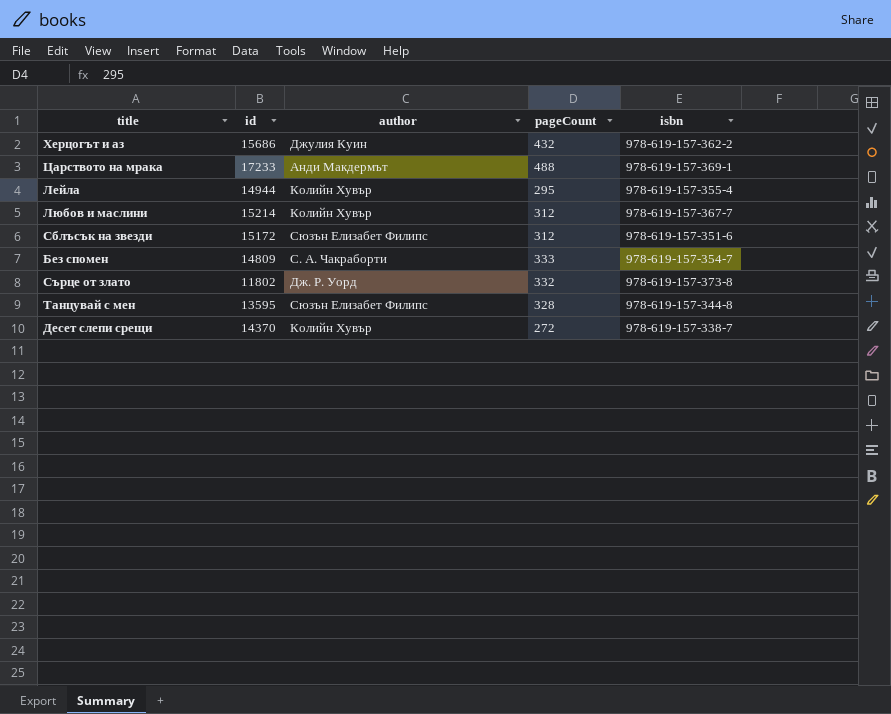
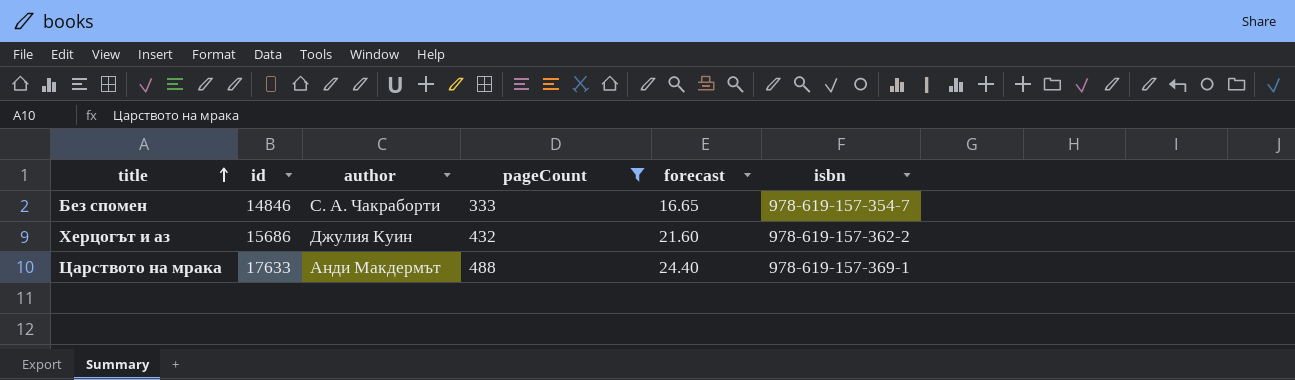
filter: none -> pageCount >= 333
row order: none -> title ascending
column forecast | formula: none -> [pageCount] * 0.05
Без спомен | id: 14809 -> 14846
Царството на мрака | id: 17233 -> 17633

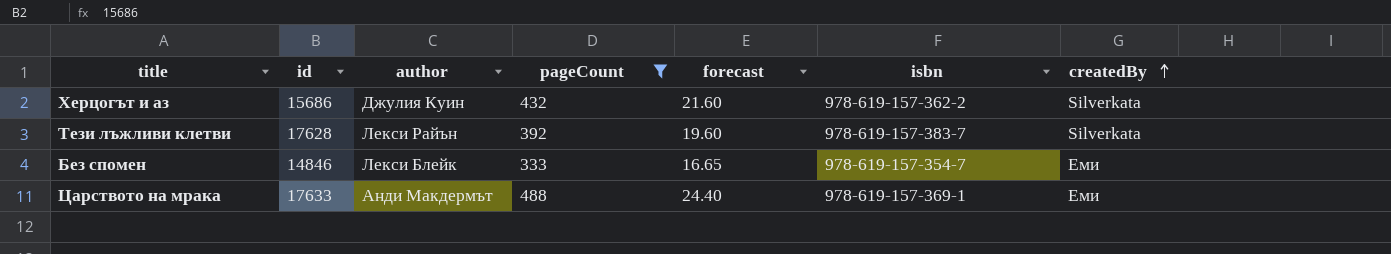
row order: title ascending -> createdBy ascending
column createdBy | position: none -> 7
row Тези лъжливи клетви: none -> 17628 | Лекси Райън | 392 | 19.60 | 978-619-157-383-7 | Silverkata
Без спомен | author: С. А. Чакраборти -> Лекси Блейк

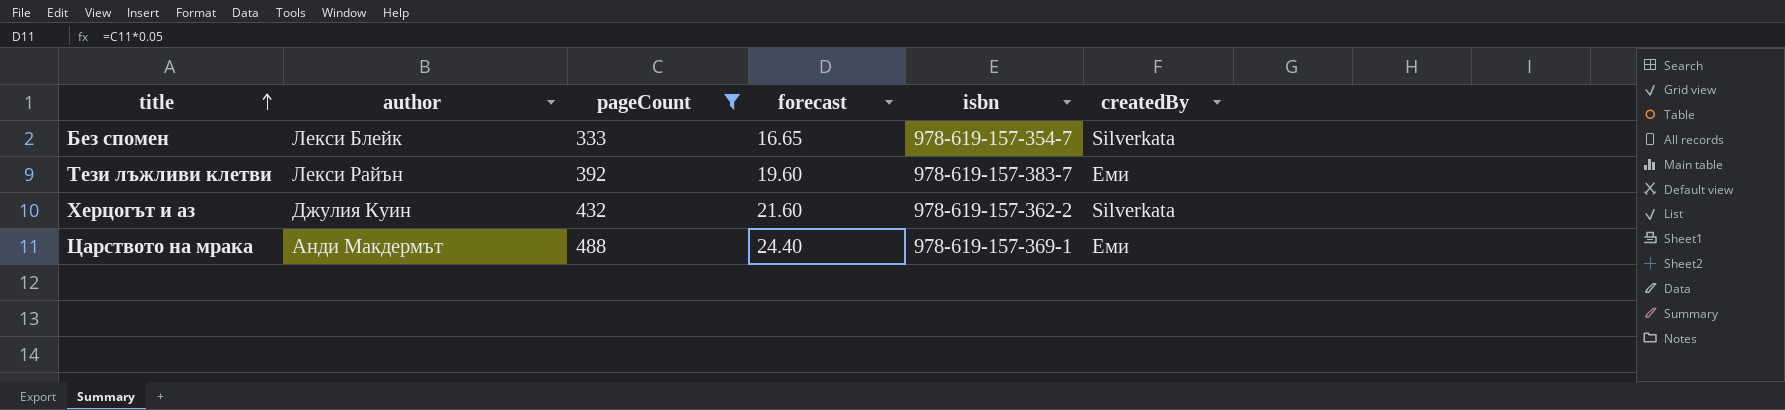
row order: createdBy ascending -> title ascending
column id | position: 2 -> none
Без спомен | createdBy: Еми -> Silverkata
Тези лъжливи клетви | createdBy: Silverkata -> Еми

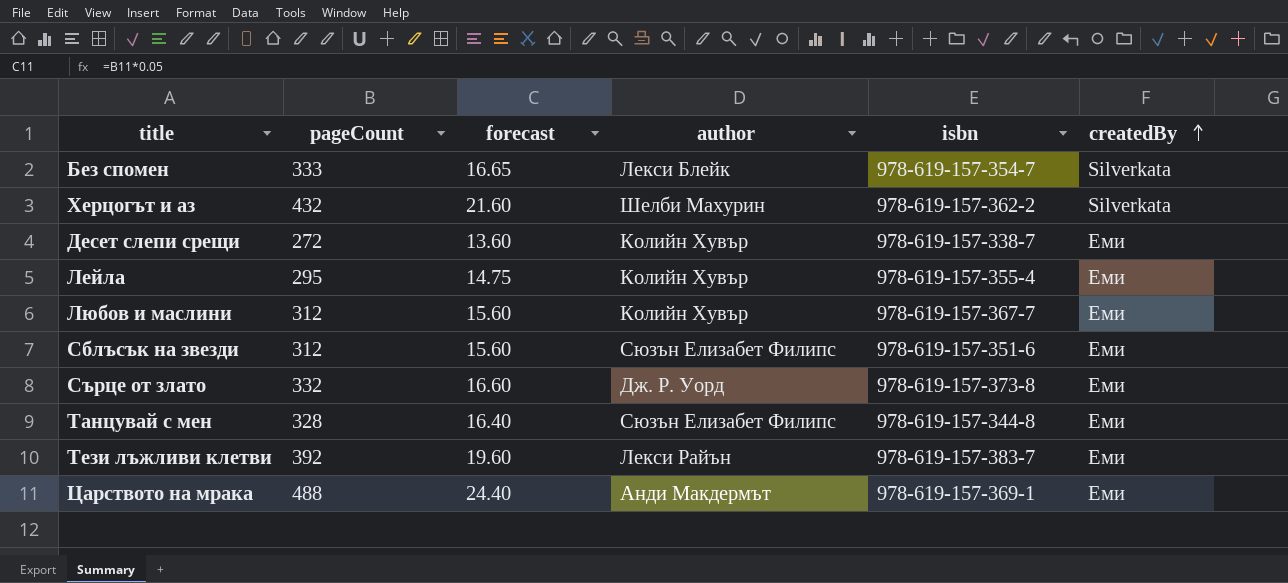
filter: pageCount >= 333 -> none
row order: title ascending -> createdBy ascending
column author | position: 2 -> 4
Херцогът и аз | author: Джулия Куин -> Шелби Махурин

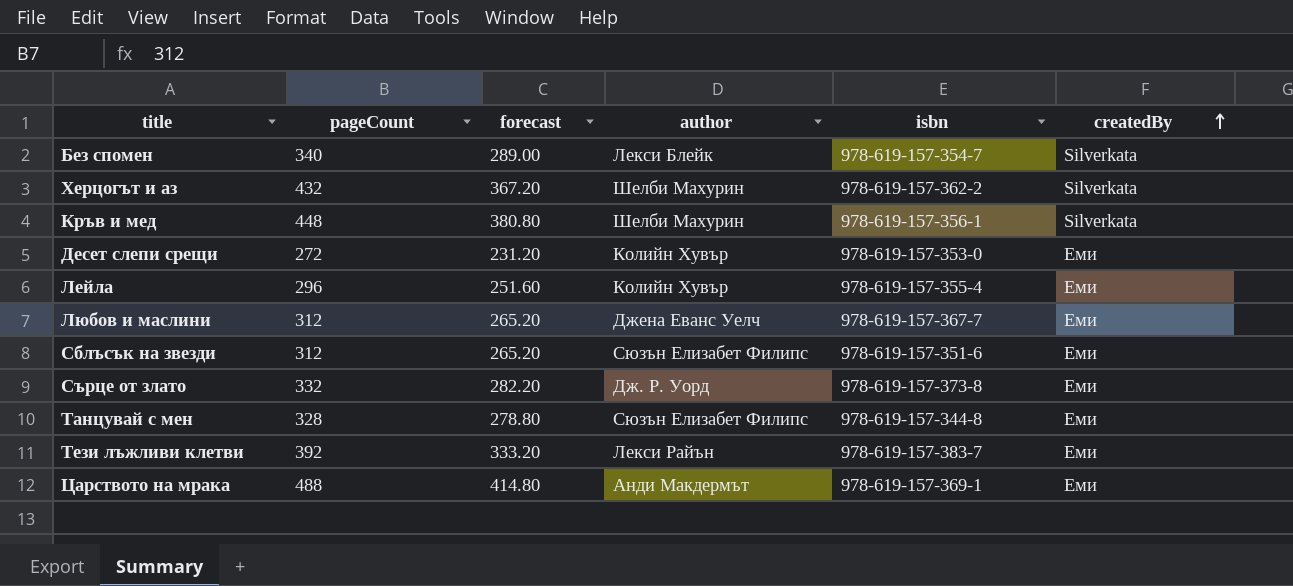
column forecast | formula: [pageCount] * 0.05 -> [pageCount] * 0.85
Без спомен | pageCount: 333 -> 340
row Кръв и мед: none -> 448 | 380.80 | Шелби Махурин | 978-619-157-356-1 | Silverkata
Десет слепи срещи | isbn: 978-619-157-338-7 -> 978-619-157-353-0
Лейла | pageCount: 295 -> 296
Любов и маслини | author: Колийн Хувър -> Джена Еванс Уелч

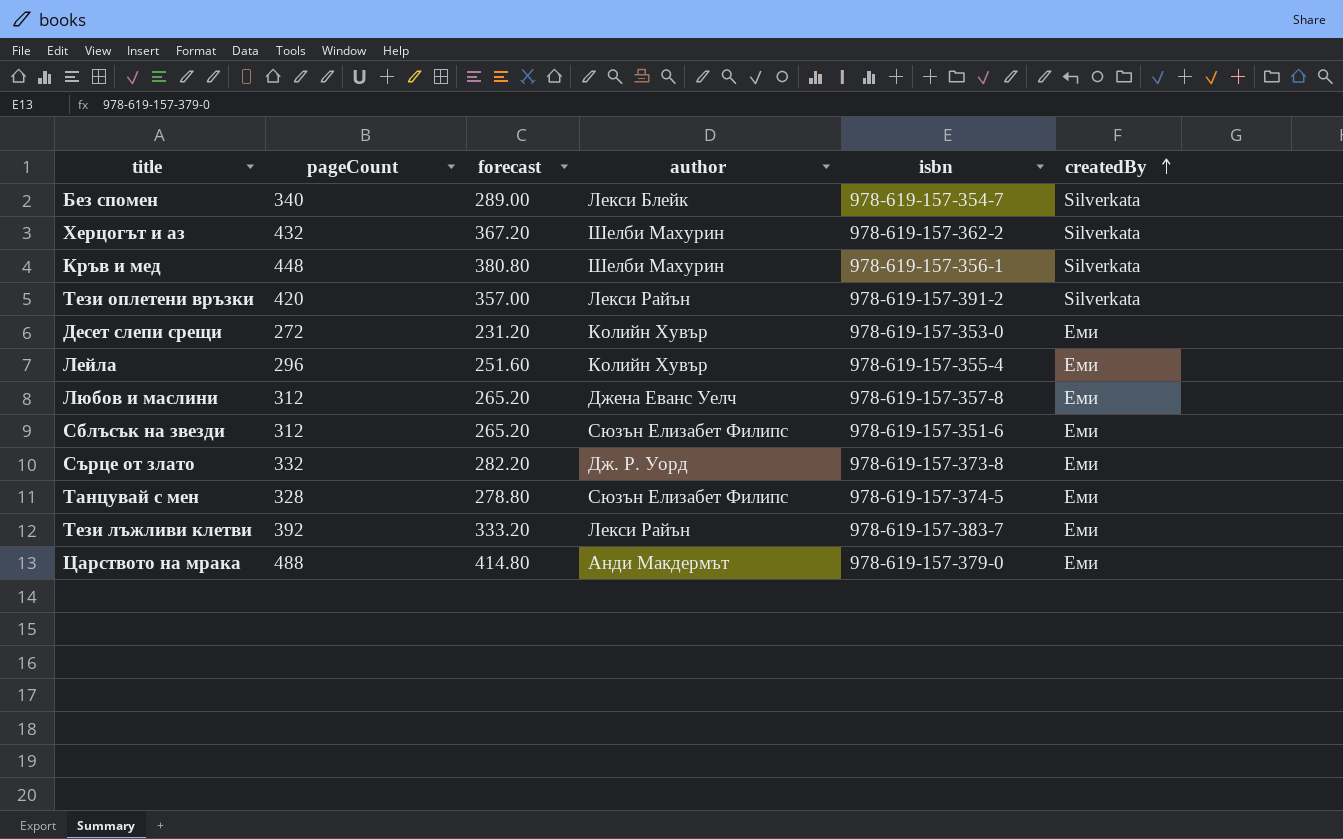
row Тези оплетени връзки: none -> 420 | 357.00 | Лекси Райън | 978-619-157-391-2 | Silverkata
Любов и маслини | isbn: 978-619-157-367-7 -> 978-619-157-357-8
Танцувай с мен | isbn: 978-619-157-344-8 -> 978-619-157-374-5
Царството на мрака | isbn: 978-619-157-369-1 -> 978-619-157-379-0

